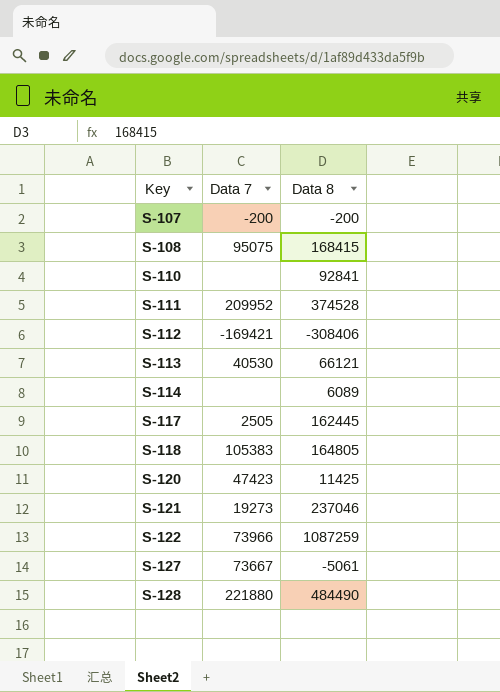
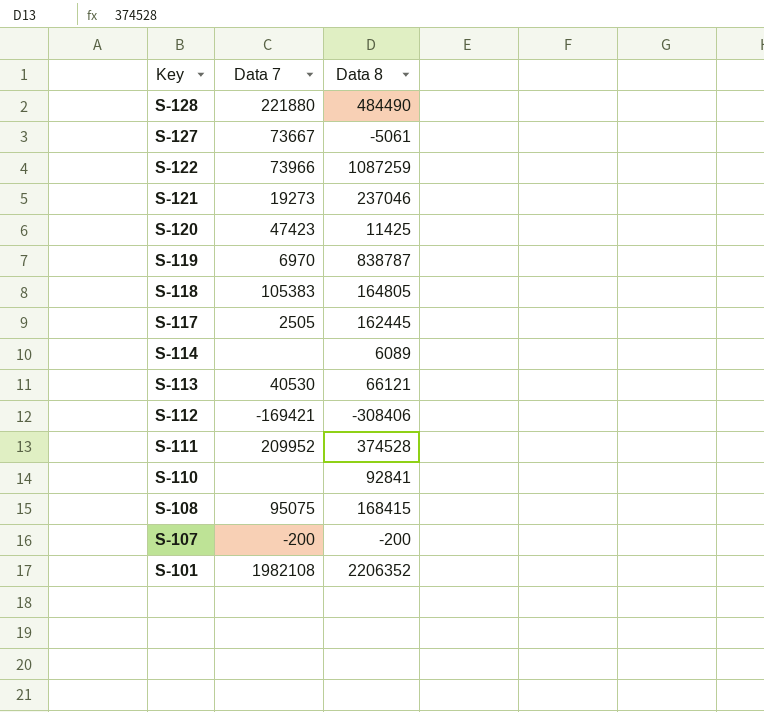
row order: Key ascending -> Key descending
row S-119: none -> 6970 | 838787
row S-101: none -> 1982108 | 2206352

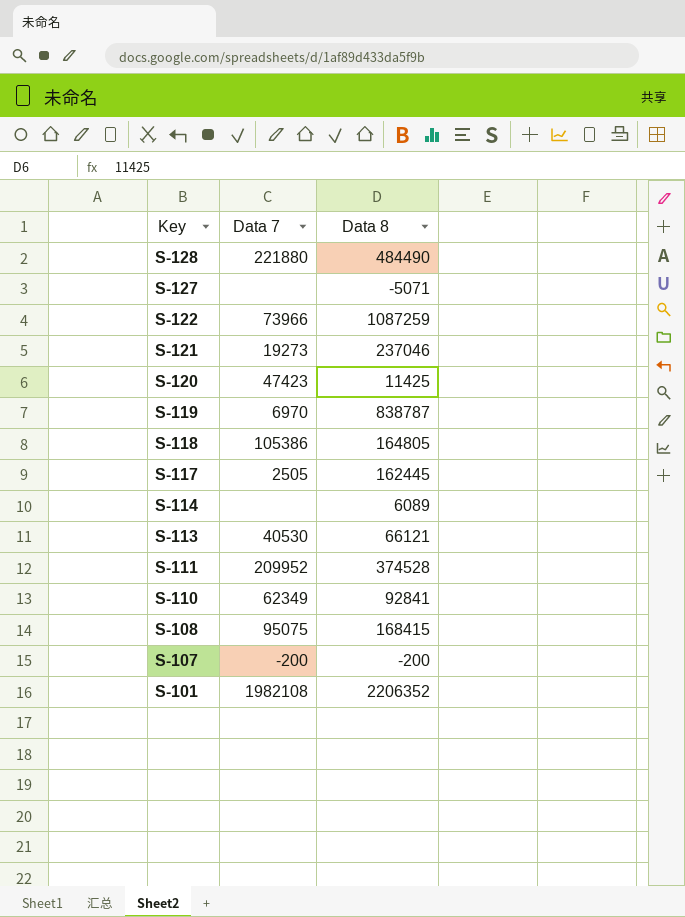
row S-112: -169421 | -308406 -> none
S-127 | Data 7: 73667 -> none
S-127 | Data 8: -5061 -> -5071
S-118 | Data 7: 105383 -> 105386
S-110 | Data 7: none -> 62349

